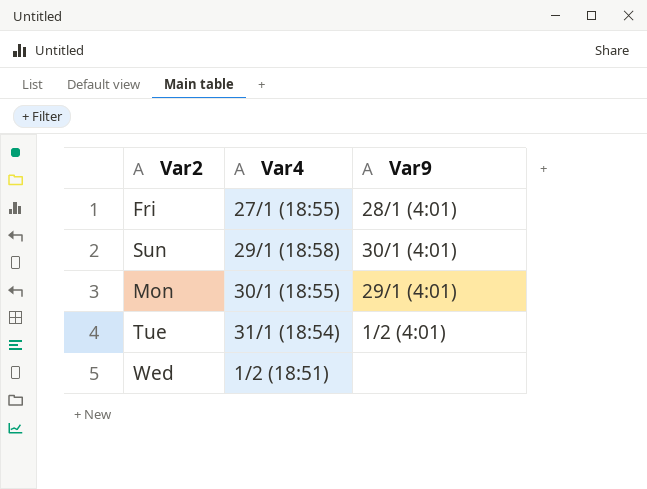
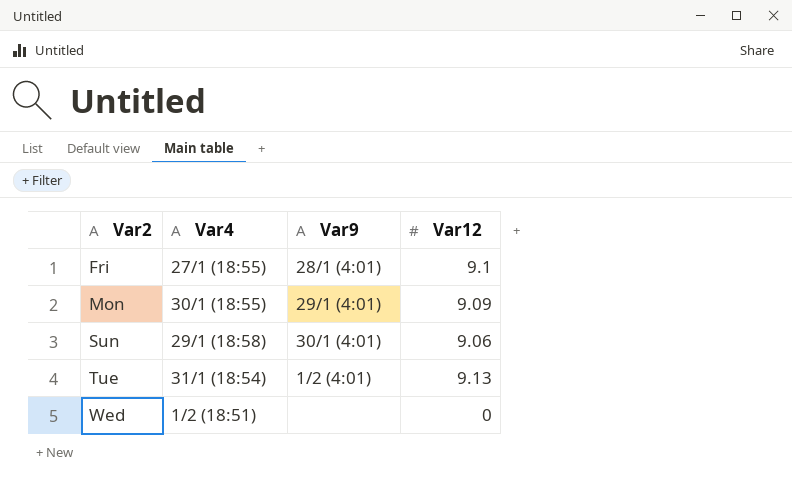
row order: none -> Var2 ascending
column Var12 | position: none -> 4

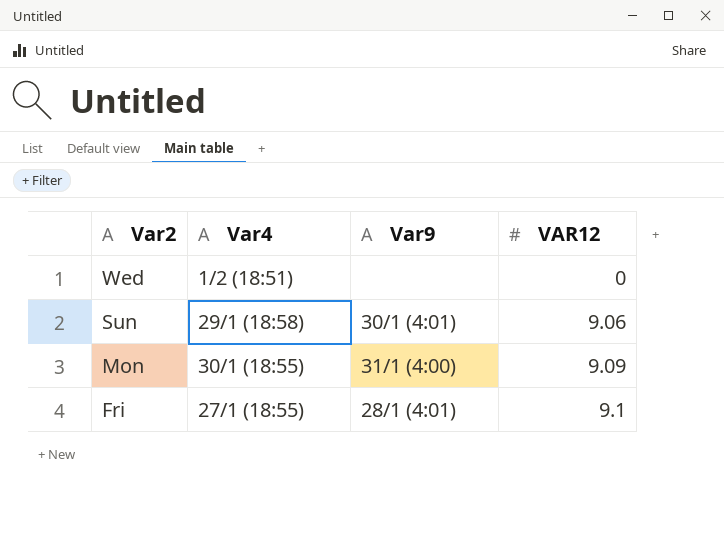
row order: Var2 ascending -> Var2 descending
column name: Var12 -> VAR12
row Tue: 31/1 (18:54) | 1/2 (4:01) | 9.13 -> none
Mon | Var9: 29/1 (4:01) -> 31/1 (4:00)

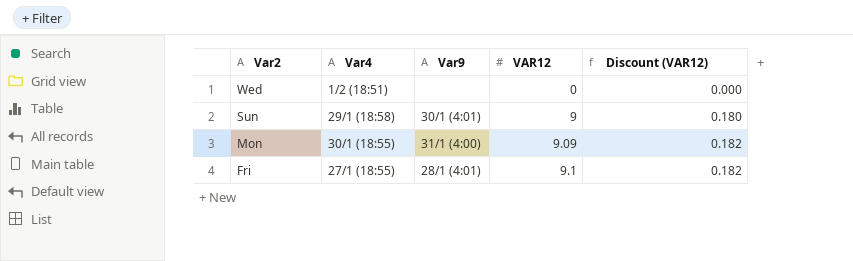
column Discount (VAR12) | formula: none -> [VAR12] * 0.02
Sun | VAR12: 9.06 -> 9

